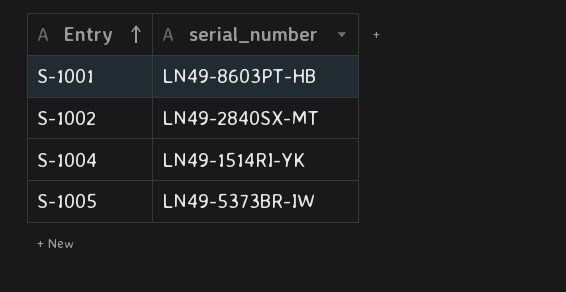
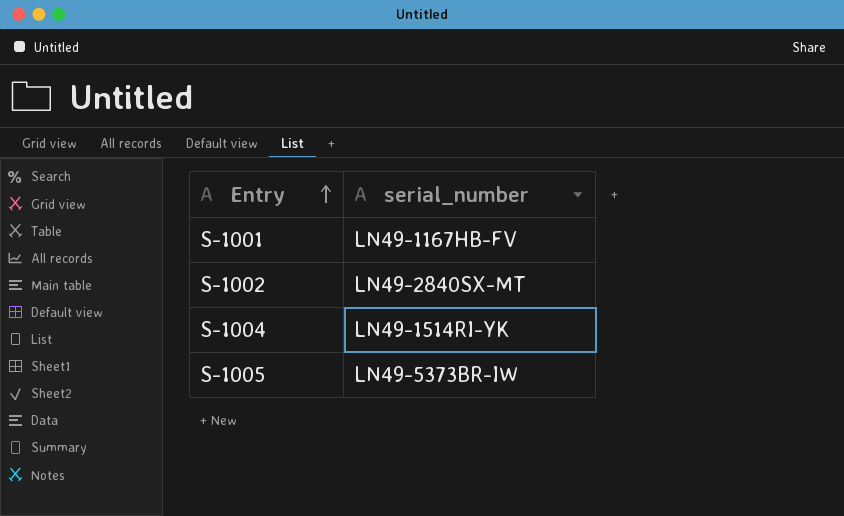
S-1001 | serial_number: LN49-8603PT-HB -> LN49-1167HB-FV

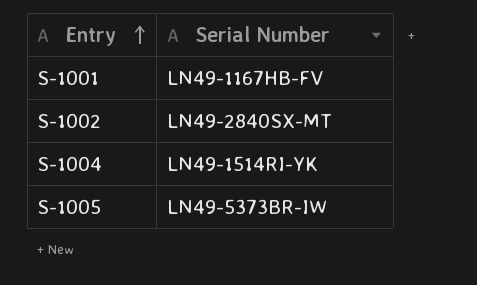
column name: serial_number -> Serial Number

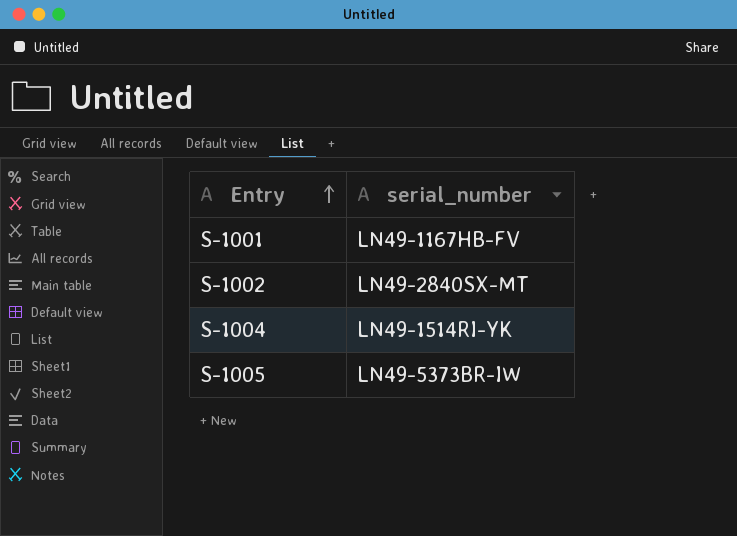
column name: Serial Number -> serial_number

